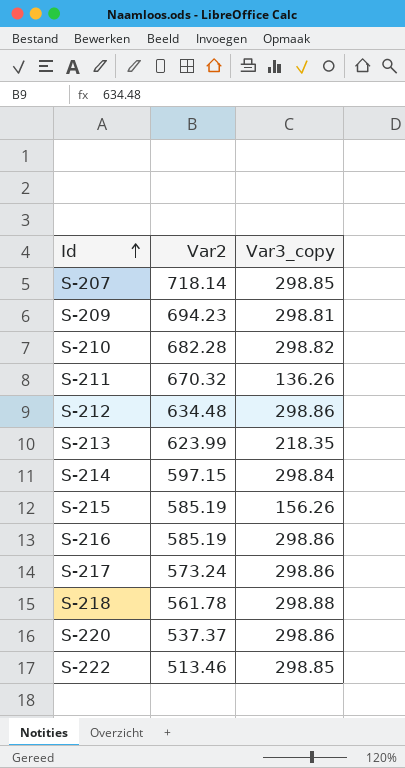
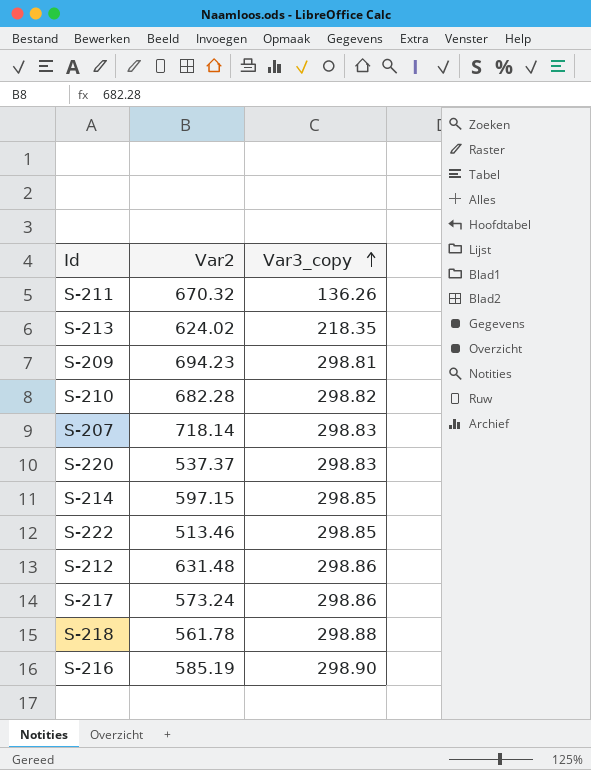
row order: Id ascending -> Var3_copy ascending
row S-215: 585.19 | 156.26 -> none
S-213 | Var2: 623.99 -> 624.02
S-207 | Var3_copy: 298.85 -> 298.83
S-220 | Var3_copy: 298.86 -> 298.83
S-214 | Var3_copy: 298.84 -> 298.85
S-212 | Var2: 634.48 -> 631.48
S-216 | Var3_copy: 298.86 -> 298.90

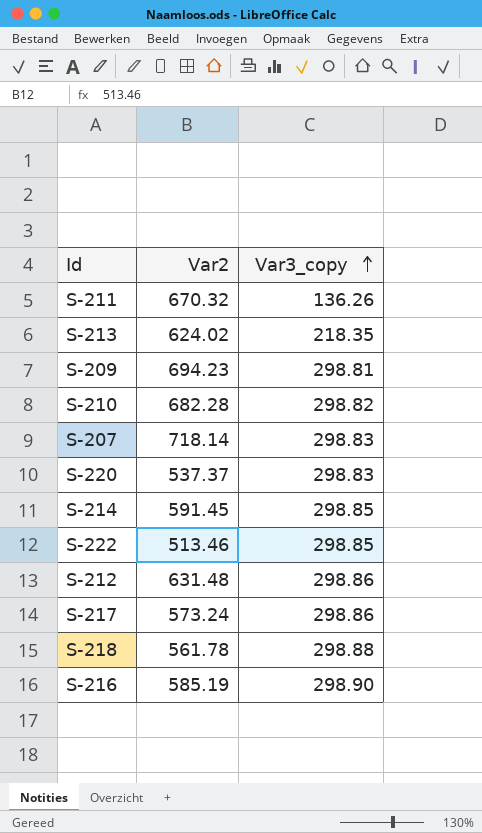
S-214 | Var2: 597.15 -> 591.45

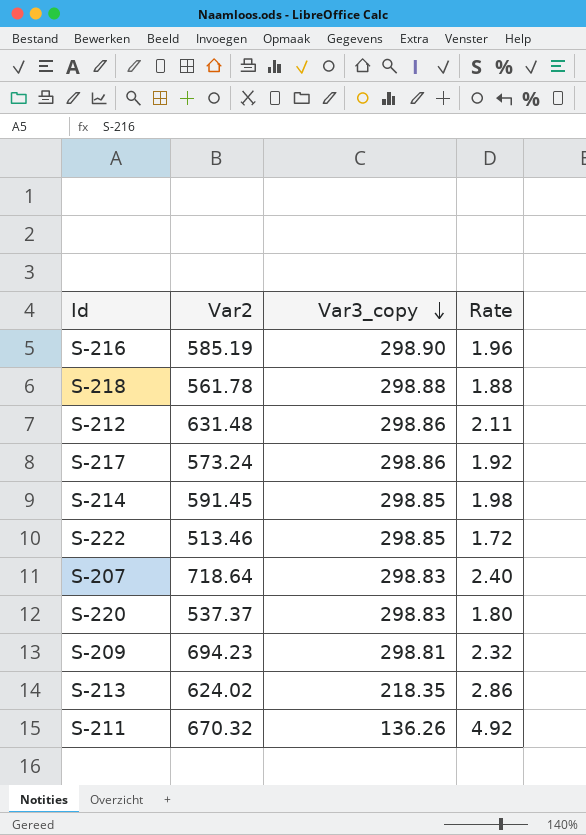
row order: Var3_copy ascending -> Var3_copy descending
column Rate | formula: none -> [Var2] / [Var3_copy]
row S-210: 682.28 | 298.82 -> none
S-207 | Var2: 718.14 -> 718.64

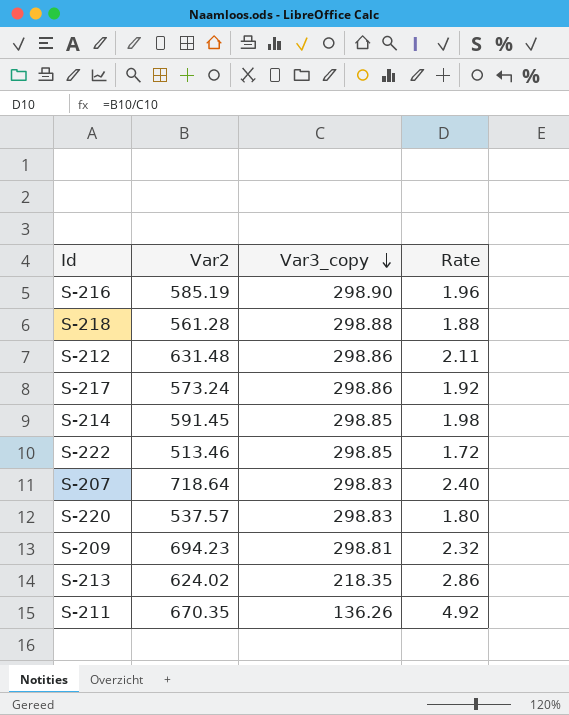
S-218 | Var2: 561.78 -> 561.28
S-220 | Var2: 537.37 -> 537.57
S-211 | Var2: 670.32 -> 670.35

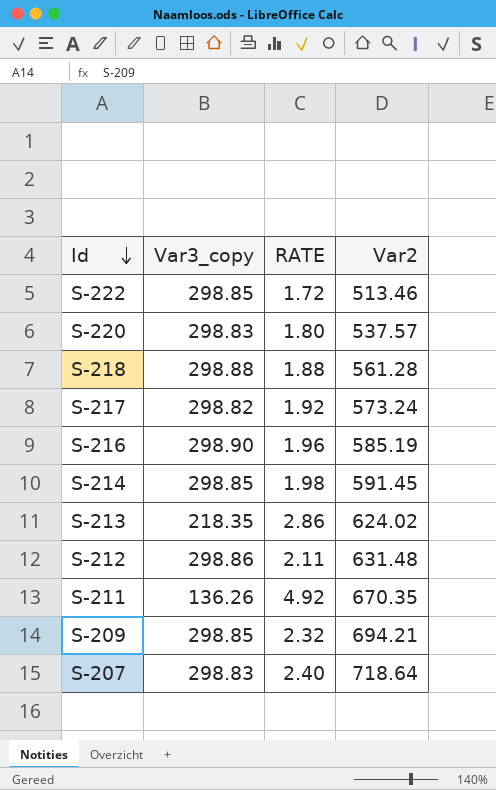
row order: Var3_copy descending -> Id descending
column name: Rate -> RATE
column Var2 | position: 2 -> 4
S-217 | Var3_copy: 298.86 -> 298.82
S-209 | Var3_copy: 298.81 -> 298.85
S-209 | Var2: 694.23 -> 694.21

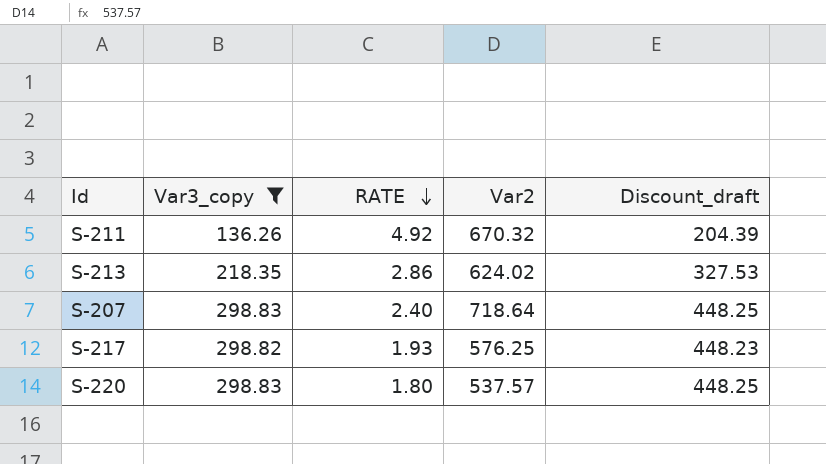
filter: none -> Var3_copy <= 298.83
row order: Id descending -> RATE descending
column Discount_draft | formula: none -> [Var3_copy] * 1.5
S-211 | Var2: 670.35 -> 670.32
S-217 | RATE: 1.92 -> 1.93
S-217 | Var2: 573.24 -> 576.25

